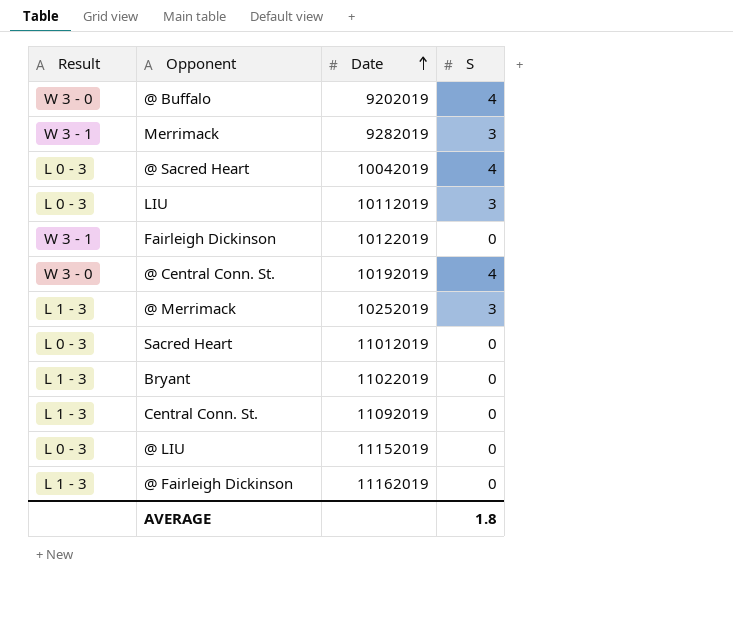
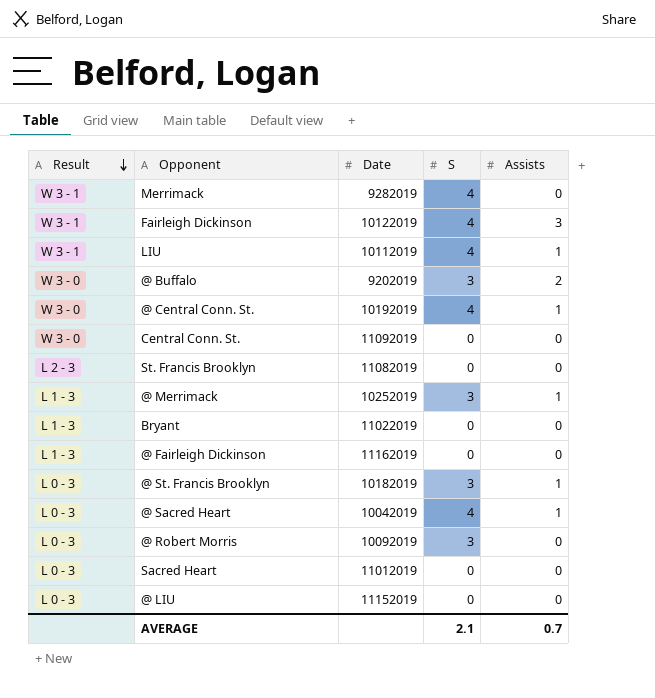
row order: Date ascending -> Result descending
column Assists | position: none -> 5
Merrimack | S: 3 -> 4
Fairleigh Dickinson | S: 0 -> 4
LIU | Result: L 0 - 3 -> W 3 - 1
LIU | S: 3 -> 4
@ Buffalo | S: 4 -> 3
Central Conn. St. | Result: L 1 - 3 -> W 3 - 0
row St. Francis Brooklyn: none -> L 2 - 3 | 11082019 | 0 | 0
row @ St. Francis Brooklyn: none -> L 0 - 3 | 10182019 | 3 | 1
row @ Robert Morris: none -> L 0 - 3 | 10092019 | 3 | 0
AVERAGE | S: 1.8 -> 2.1

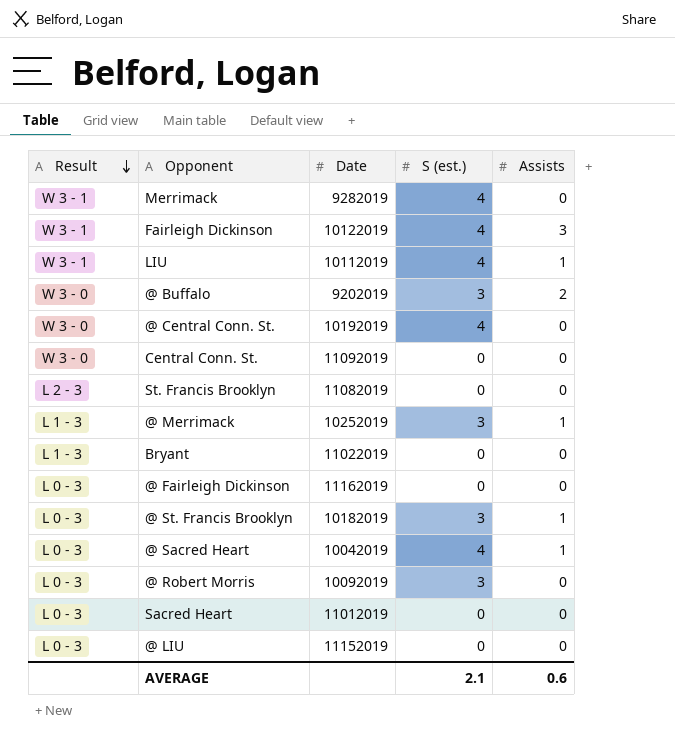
column name: S -> S (est.)
@ Central Conn. St. | Assists: 1 -> 0
@ Fairleigh Dickinson | Result: L 1 - 3 -> L 0 - 3
AVERAGE | Assists: 0.7 -> 0.6

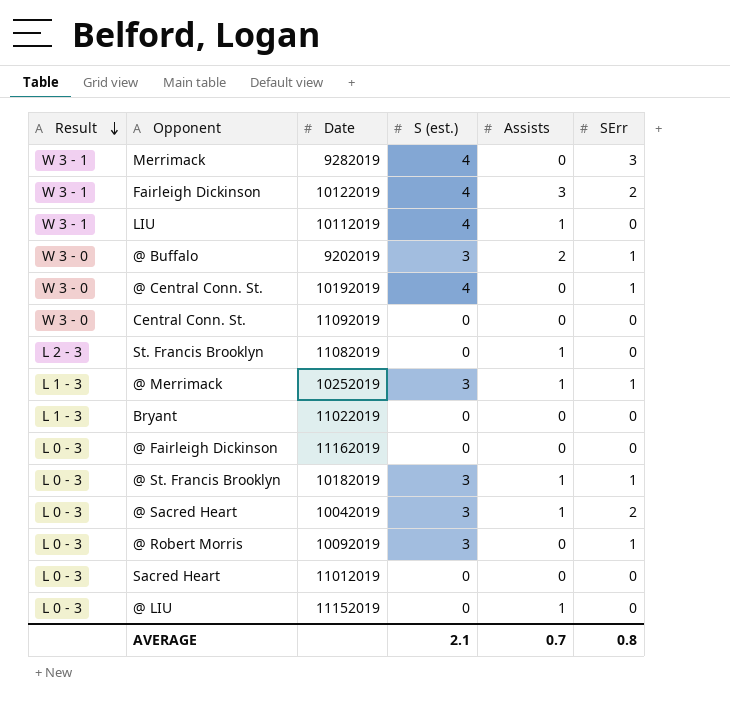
column SErr | position: none -> 6
St. Francis Brooklyn | Assists: 0 -> 1
@ Sacred Heart | S (est.): 4 -> 3
@ LIU | Assists: 0 -> 1
AVERAGE | Assists: 0.6 -> 0.7

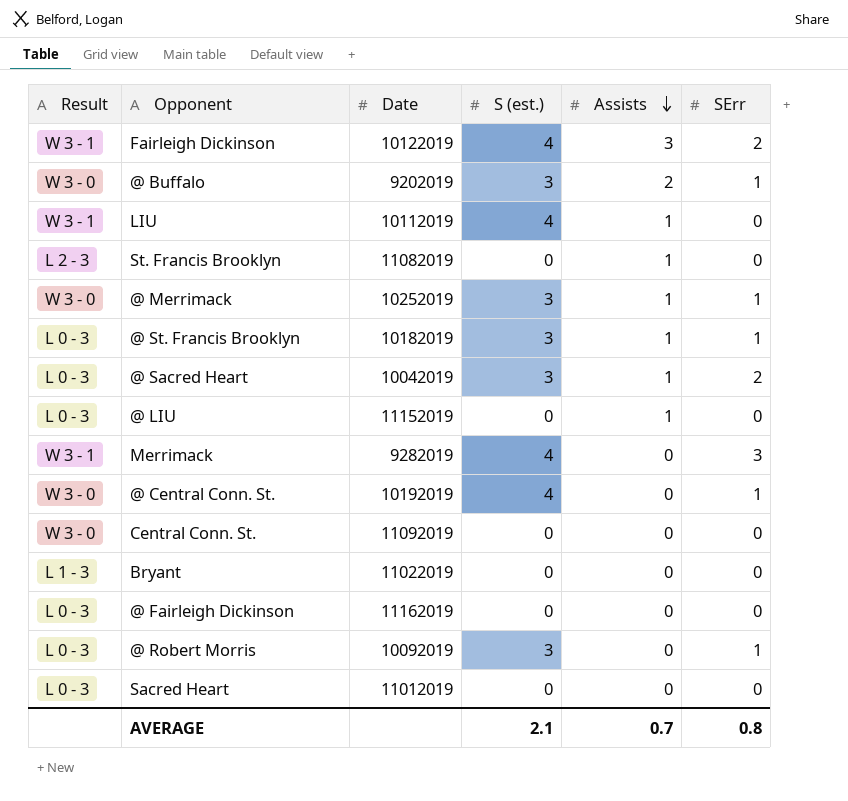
row order: Result descending -> Assists descending
@ Merrimack | Result: L 1 - 3 -> W 3 - 0

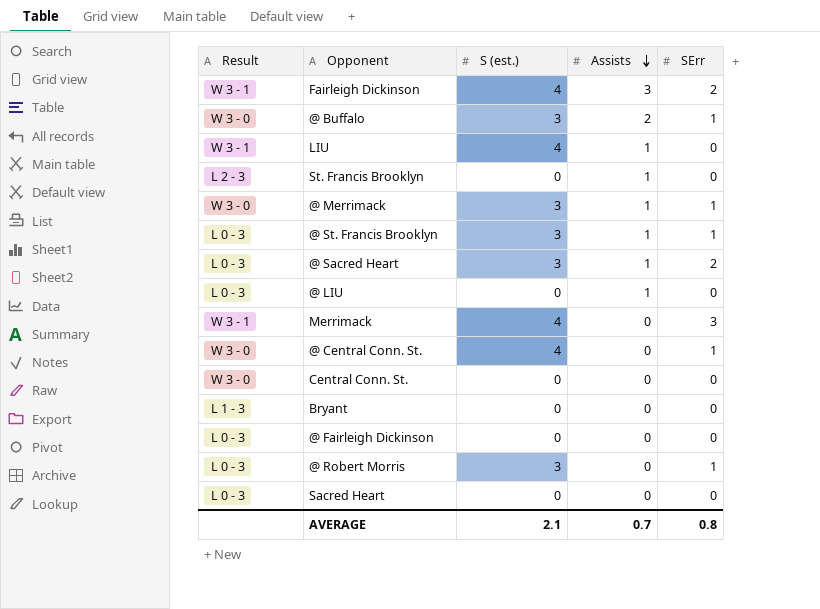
column Date | position: 3 -> none

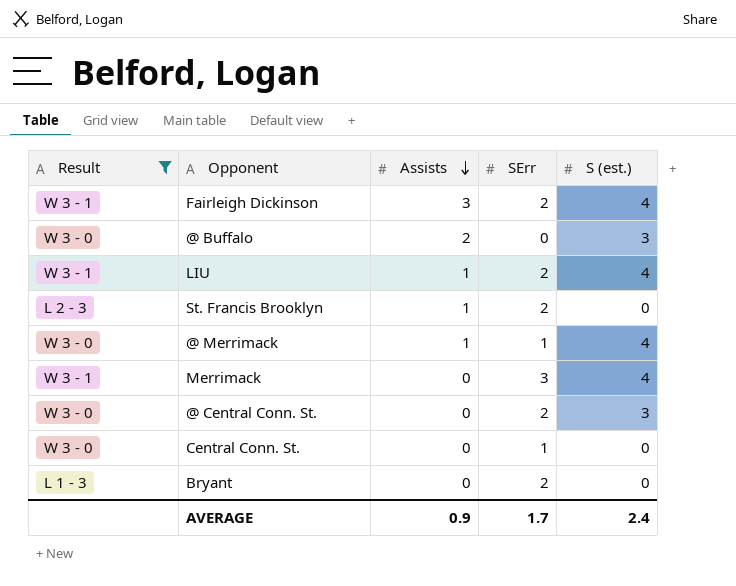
filter: none -> Result != L 0 - 3
column S (est.) | position: 3 -> 5
@ Buffalo | SErr: 1 -> 0
LIU | SErr: 0 -> 2
St. Francis Brooklyn | SErr: 0 -> 2
@ Merrimack | S (est.): 3 -> 4
@ Central Conn. St. | SErr: 1 -> 2
@ Central Conn. St. | S (est.): 4 -> 3
Central Conn. St. | SErr: 0 -> 1
Bryant | SErr: 0 -> 2
AVERAGE | Assists: 0.7 -> 0.9
AVERAGE | SErr: 0.8 -> 1.7
AVERAGE | S (est.): 2.1 -> 2.4

